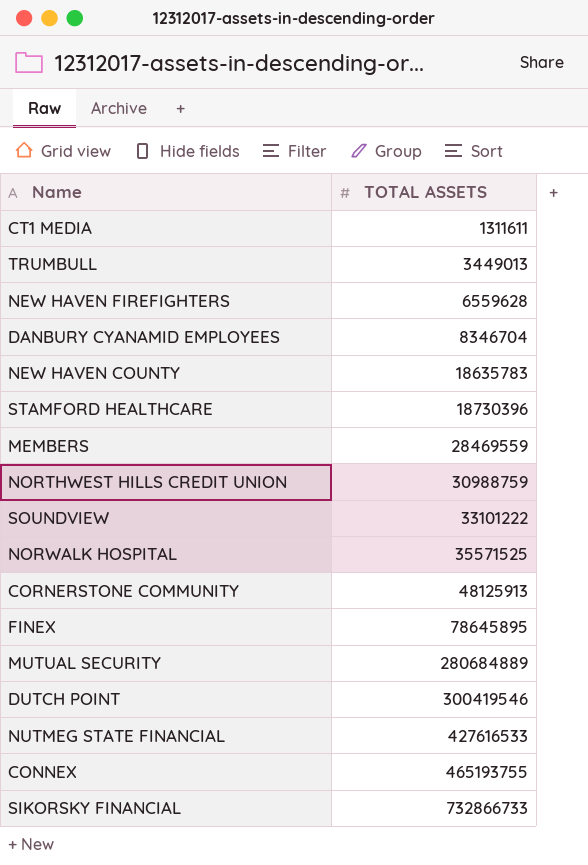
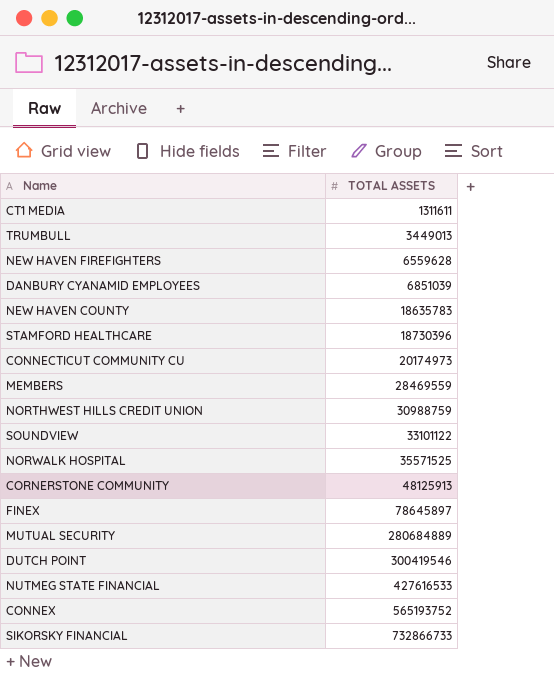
DANBURY CYANAMID EMPLOYEES | TOTAL ASSETS: 8346704 -> 6851039
row CONNECTICUT COMMUNITY CU: none -> 20174973
SOUNDVIEW | TOTAL ASSETS: 33101222 -> 33101122
FINEX | TOTAL ASSETS: 78645895 -> 78645897
CONNEX | TOTAL ASSETS: 465193755 -> 565193752

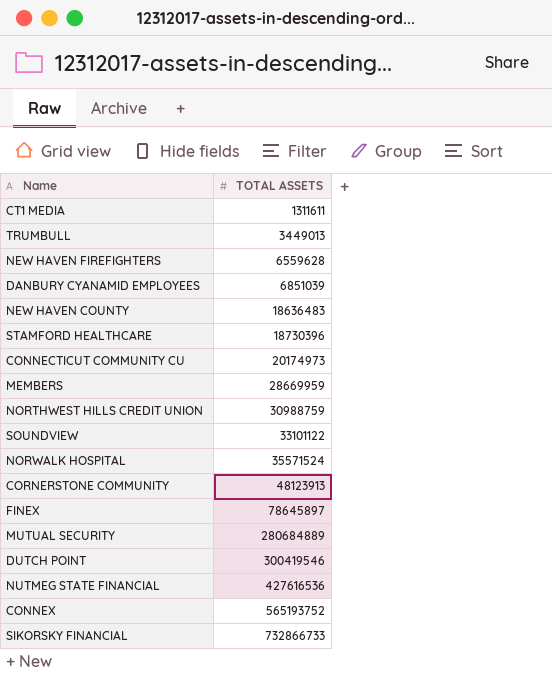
NEW HAVEN COUNTY | TOTAL ASSETS: 18635783 -> 18636483
MEMBERS | TOTAL ASSETS: 28469559 -> 28669959
NORWALK HOSPITAL | TOTAL ASSETS: 35571525 -> 35571524
CORNERSTONE COMMUNITY | TOTAL ASSETS: 48125913 -> 48123913
NUTMEG STATE FINANCIAL | TOTAL ASSETS: 427616533 -> 427616536

